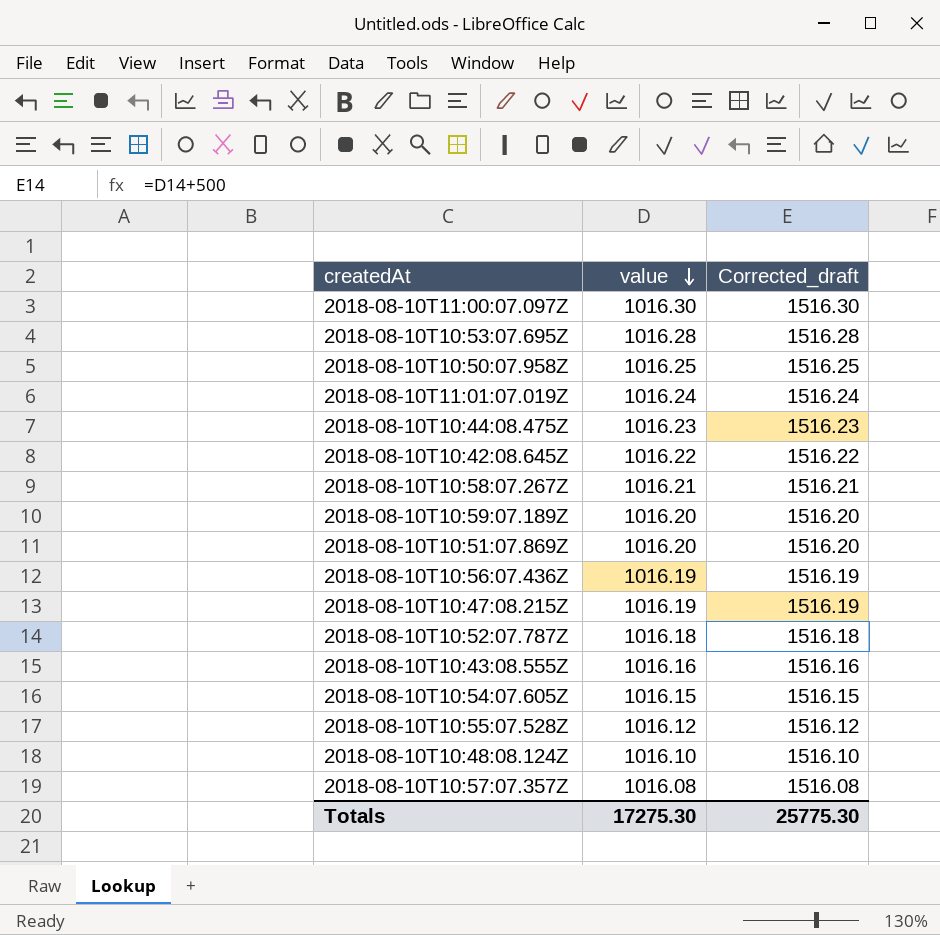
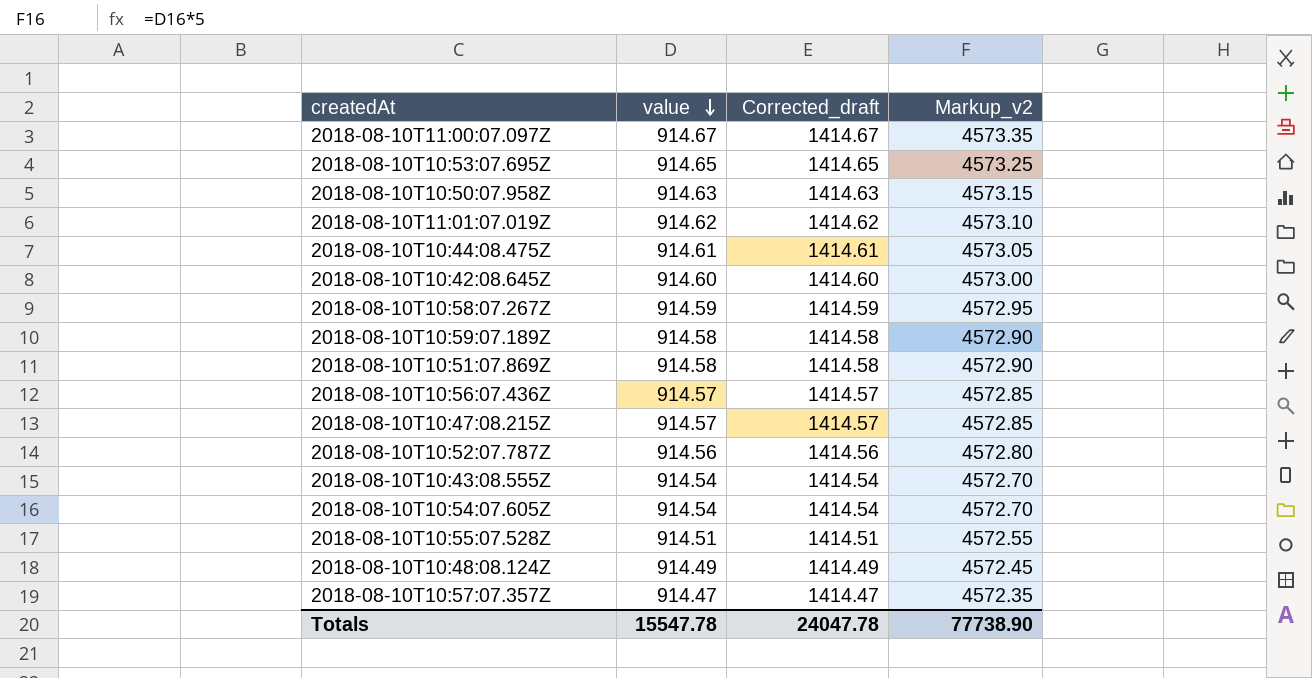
column Markup_v2 | formula: none -> [value] * 5
2018-08-10T11:00:07.097Z | value: 1016.30 -> 914.67
2018-08-10T11:00:07.097Z | Corrected_draft: 1516.30 -> 1414.67
2018-08-10T10:53:07.695Z | value: 1016.28 -> 914.65
2018-08-10T10:53:07.695Z | Corrected_draft: 1516.28 -> 1414.65
2018-08-10T10:50:07.958Z | value: 1016.25 -> 914.63
2018-08-10T10:50:07.958Z | Corrected_draft: 1516.25 -> 1414.63
2018-08-10T11:01:07.019Z | value: 1016.24 -> 914.62
2018-08-10T11:01:07.019Z | Corrected_draft: 1516.24 -> 1414.62
2018-08-10T10:44:08.475Z | value: 1016.23 -> 914.61
2018-08-10T10:44:08.475Z | Corrected_draft: 1516.23 -> 1414.61
2018-08-10T10:42:08.645Z | value: 1016.22 -> 914.60
2018-08-10T10:42:08.645Z | Corrected_draft: 1516.22 -> 1414.60
2018-08-10T10:58:07.267Z | value: 1016.21 -> 914.59
2018-08-10T10:58:07.267Z | Corrected_draft: 1516.21 -> 1414.59
2018-08-10T10:59:07.189Z | value: 1016.20 -> 914.58
2018-08-10T10:59:07.189Z | Corrected_draft: 1516.20 -> 1414.58
2018-08-10T10:51:07.869Z | value: 1016.20 -> 914.58
2018-08-10T10:51:07.869Z | Corrected_draft: 1516.20 -> 1414.58
2018-08-10T10:56:07.436Z | value: 1016.19 -> 914.57
2018-08-10T10:56:07.436Z | Corrected_draft: 1516.19 -> 1414.57
2018-08-10T10:47:08.215Z | value: 1016.19 -> 914.57
2018-08-10T10:47:08.215Z | Corrected_draft: 1516.19 -> 1414.57
2018-08-10T10:52:07.787Z | value: 1016.18 -> 914.56
2018-08-10T10:52:07.787Z | Corrected_draft: 1516.18 -> 1414.56
2018-08-10T10:43:08.555Z | value: 1016.16 -> 914.54
2018-08-10T10:43:08.555Z | Corrected_draft: 1516.16 -> 1414.54
2018-08-10T10:54:07.605Z | value: 1016.15 -> 914.54
2018-08-10T10:54:07.605Z | Corrected_draft: 1516.15 -> 1414.54
2018-08-10T10:55:07.528Z | value: 1016.12 -> 914.51
2018-08-10T10:55:07.528Z | Corrected_draft: 1516.12 -> 1414.51
2018-08-10T10:48:08.124Z | value: 1016.10 -> 914.49
2018-08-10T10:48:08.124Z | Corrected_draft: 1516.10 -> 1414.49
2018-08-10T10:57:07.357Z | value: 1016.08 -> 914.47
2018-08-10T10:57:07.357Z | Corrected_draft: 1516.08 -> 1414.47
Totals | value: 17275.30 -> 15547.78
Totals | Corrected_draft: 25775.30 -> 24047.78

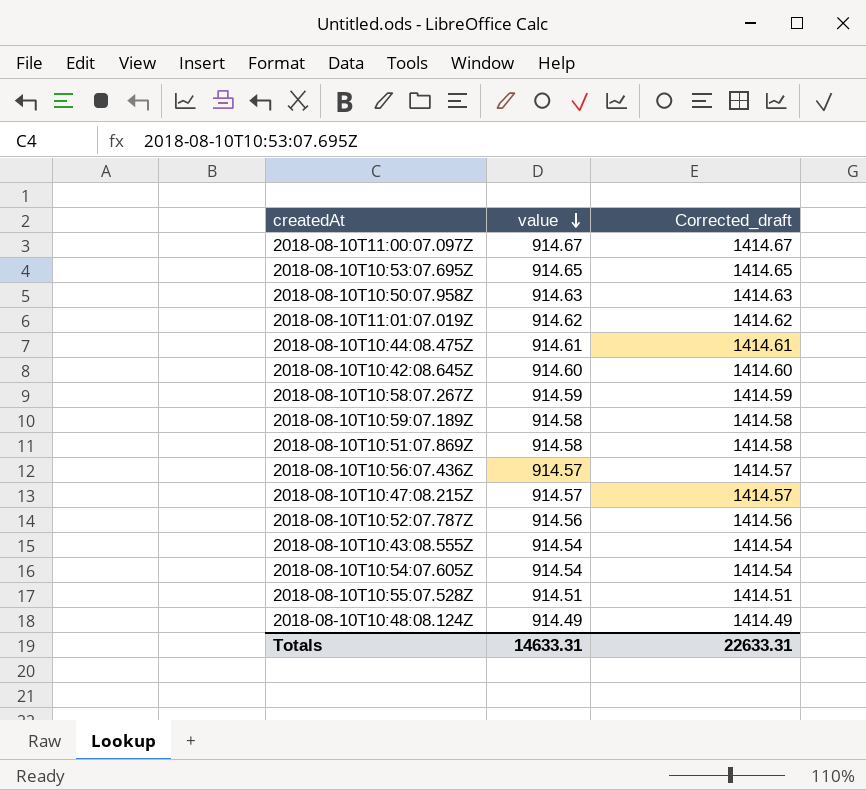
column Markup_v2 | formula: [value] * 5 -> none
row 2018-08-10T10:57:07.357Z: 914.47 | 1414.47 | 4572.35 -> none
Totals | value: 15547.78 -> 14633.31
Totals | Corrected_draft: 24047.78 -> 22633.31

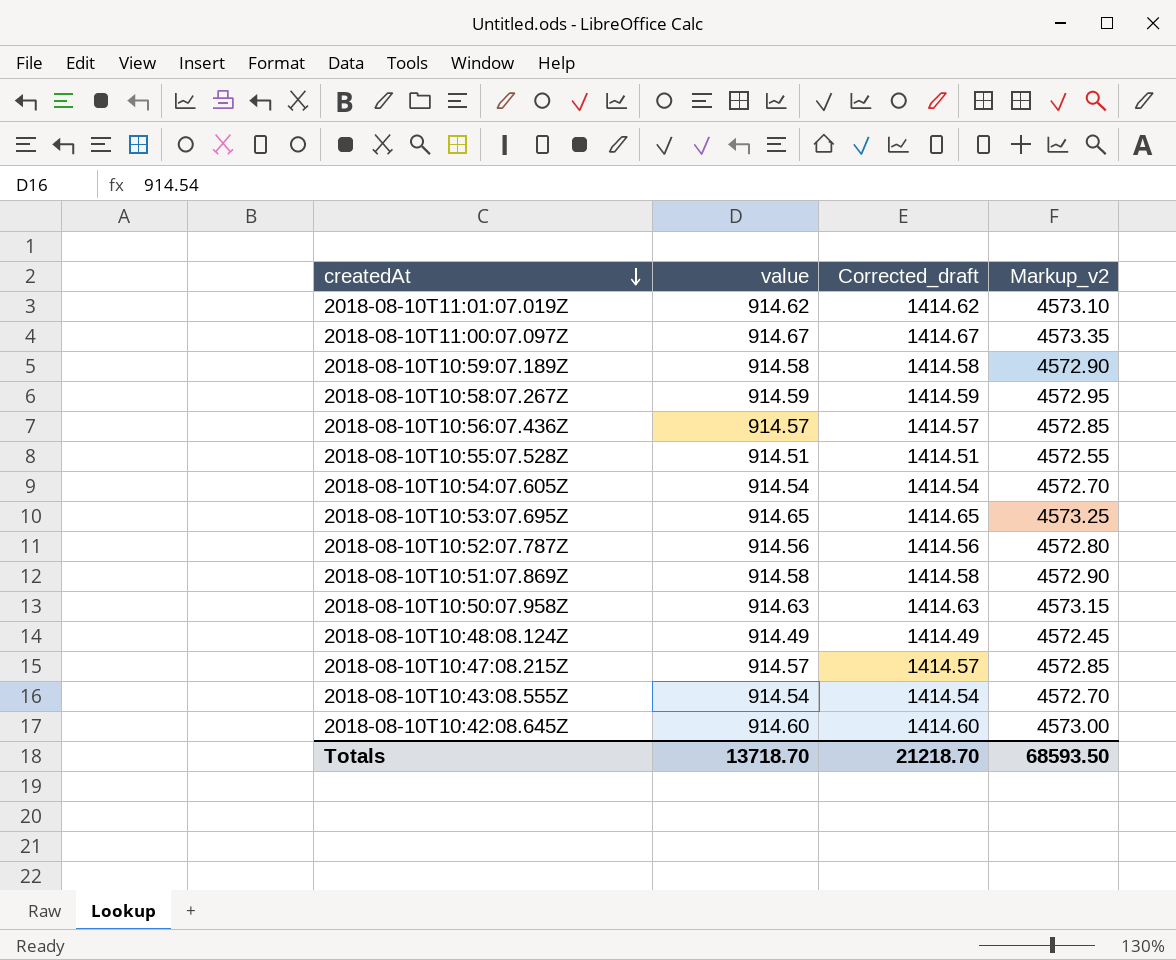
row order: value descending -> createdAt descending
column Markup_v2 | formula: none -> [value] * 5
row 2018-08-10T10:44:08.475Z: 914.61 | 1414.61 -> none
Totals | value: 14633.31 -> 13718.70
Totals | Corrected_draft: 22633.31 -> 21218.70

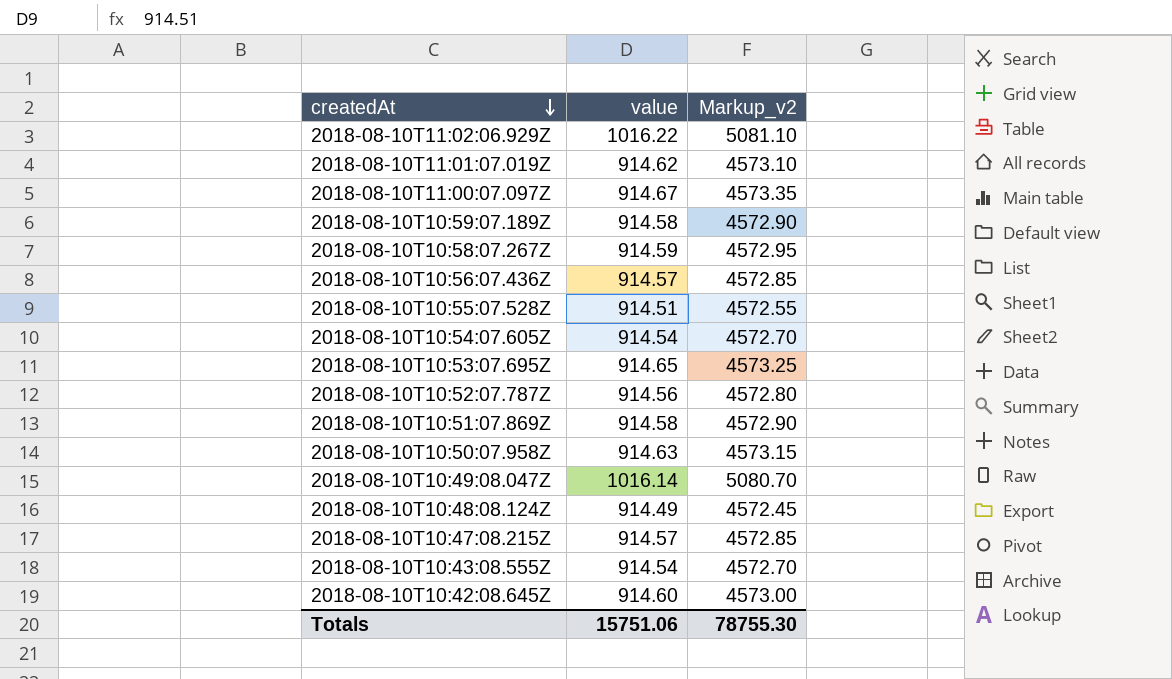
column Corrected_draft | formula: [value] + 500 -> none
row 2018-08-10T11:02:06.929Z: none -> 1016.22 | 5081.10
row 2018-08-10T10:49:08.047Z: none -> 1016.14 | 5080.70
Totals | value: 13718.70 -> 15751.06
Totals | Markup_v2: 68593.50 -> 78755.30

